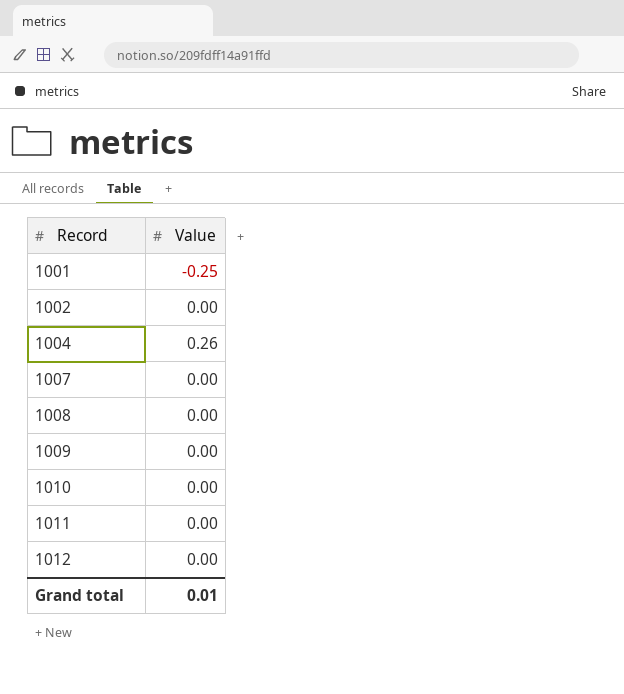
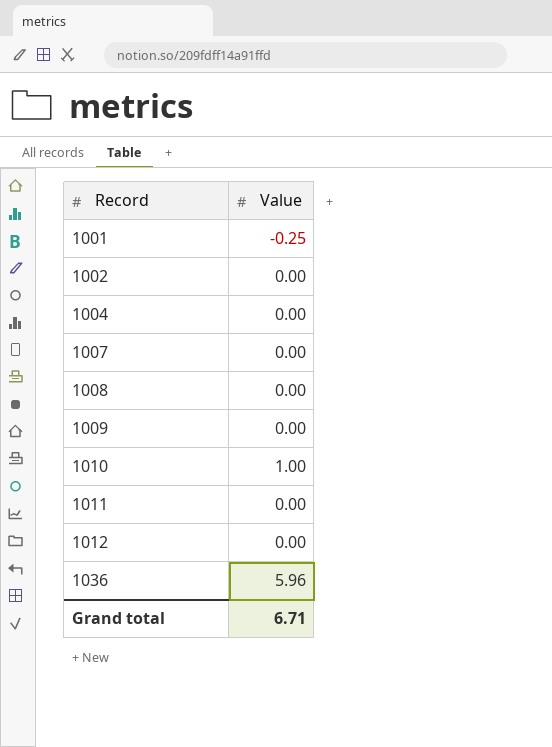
1004 | Value: 0.26 -> 0.00
1010 | Value: 0.00 -> 1.00
row 1036: none -> 5.96
Grand total | Value: 0.01 -> 6.71

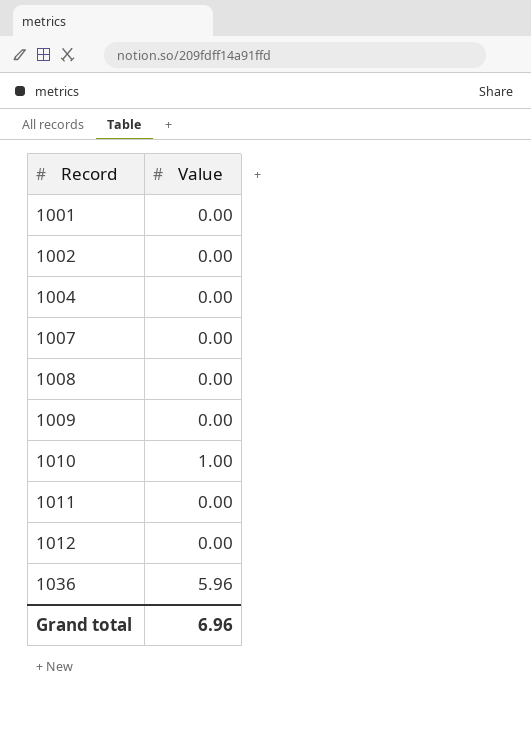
1001 | Value: -0.25 -> 0.00
Grand total | Value: 6.71 -> 6.96

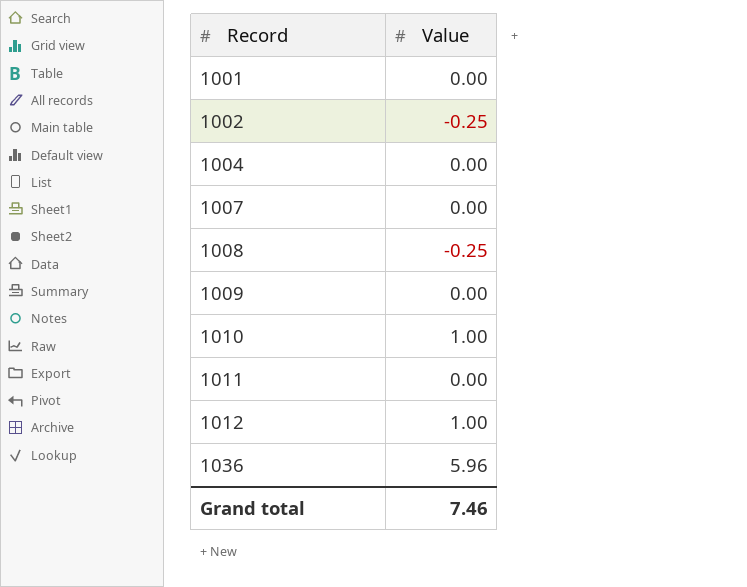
1002 | Value: 0.00 -> -0.25
1008 | Value: 0.00 -> -0.25
1012 | Value: 0.00 -> 1.00
Grand total | Value: 6.96 -> 7.46

